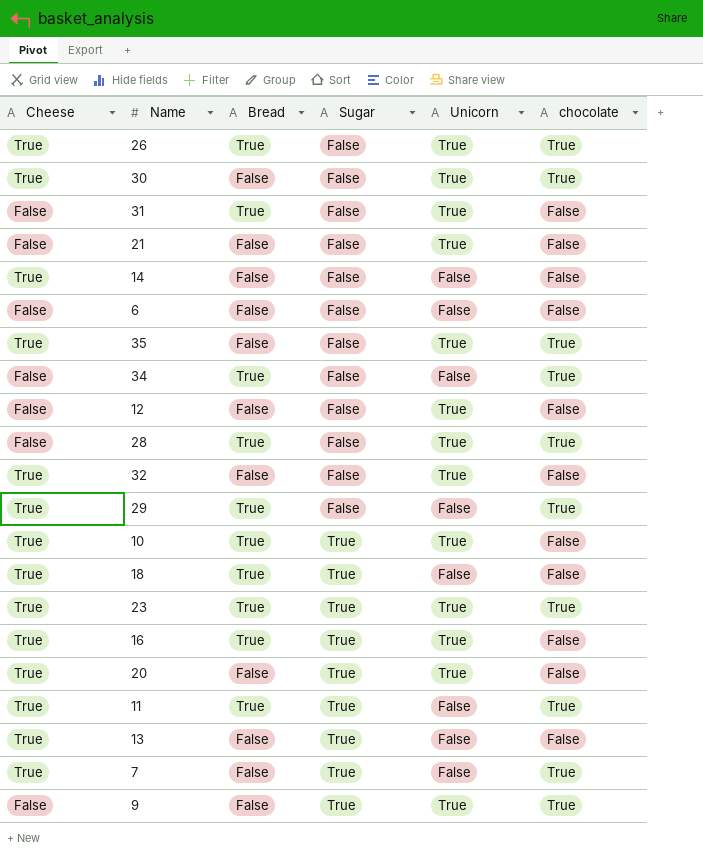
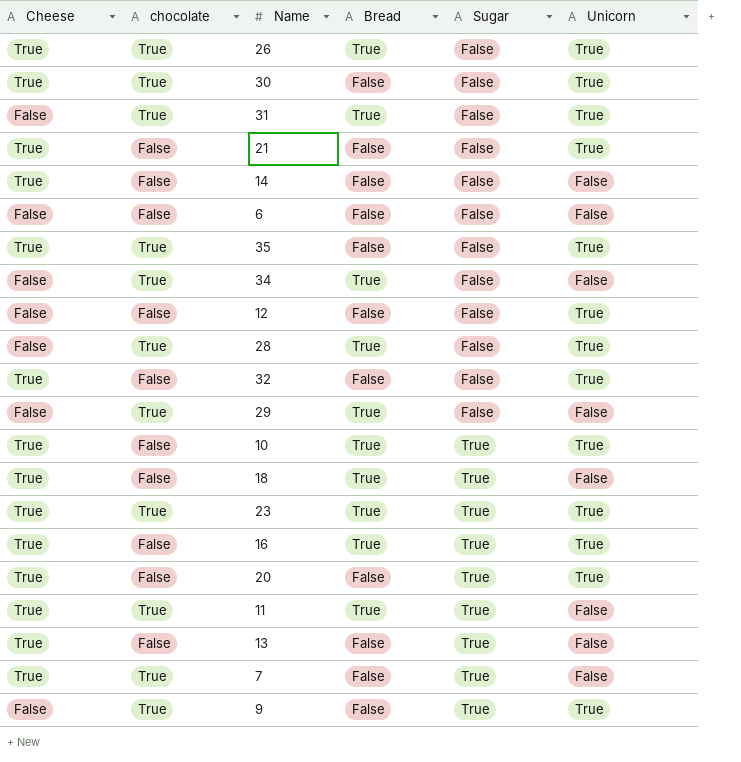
column chocolate | position: 6 -> 2
31 | chocolate: False -> True
21 | Cheese: False -> True
29 | Cheese: True -> False

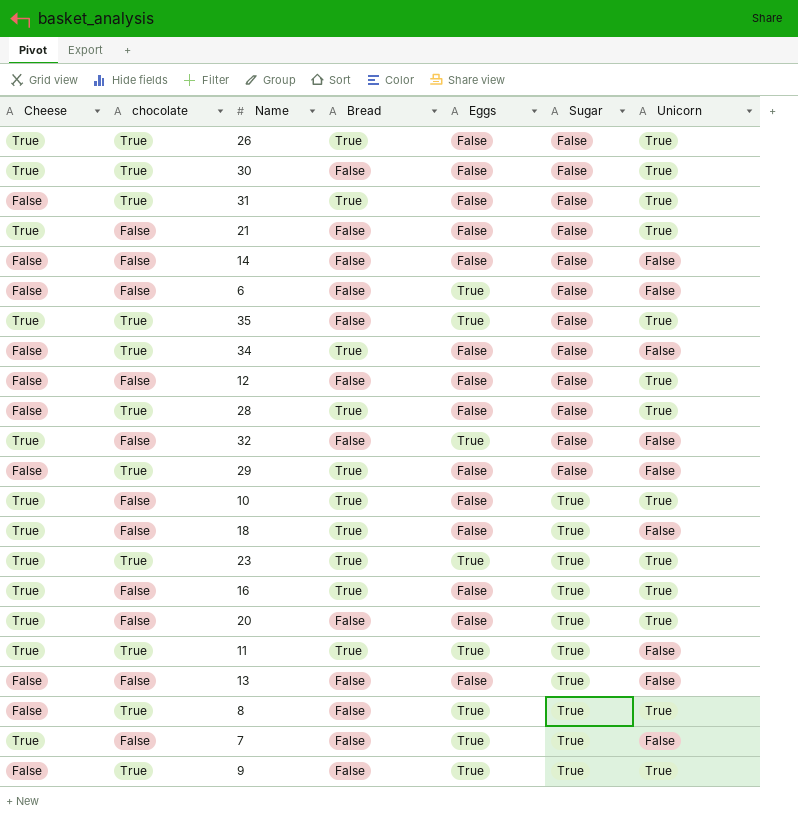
column Eggs | position: none -> 5
14 | Cheese: True -> False
32 | Unicorn: True -> False
13 | Cheese: True -> False
row 8: none -> False | True | False | True | True | True
7 | chocolate: True -> False

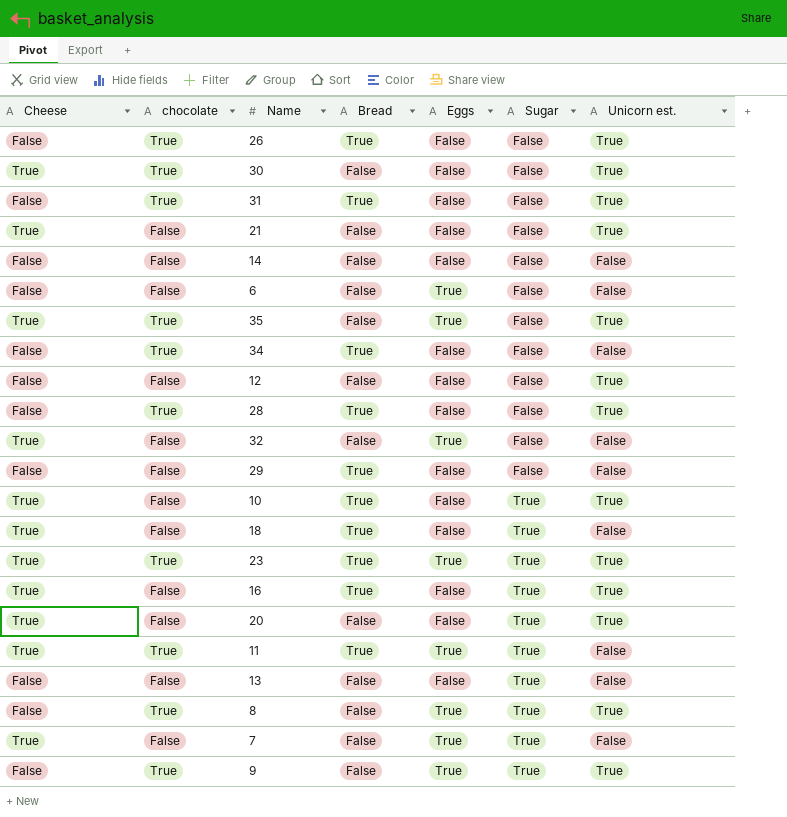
column name: Unicorn -> Unicorn est.
26 | Cheese: True -> False
29 | chocolate: True -> False

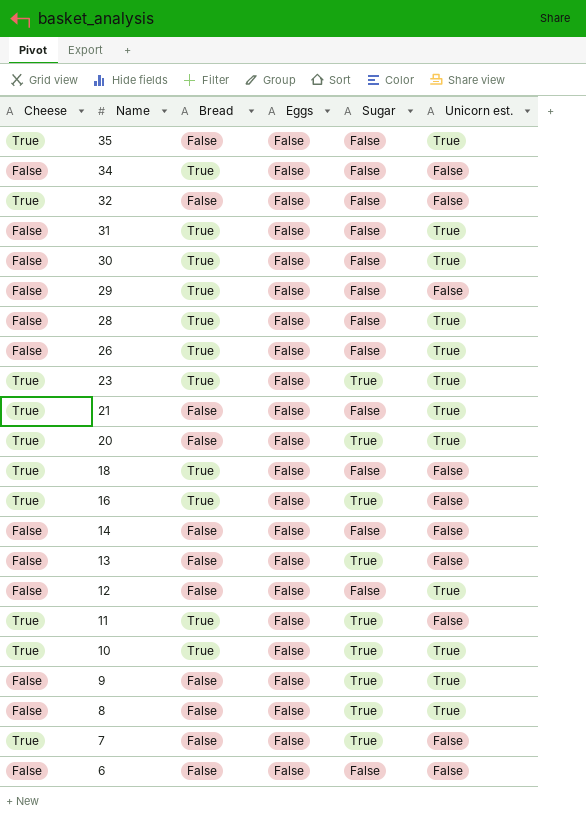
row order: Sugar ascending -> Name descending
column chocolate | position: 2 -> none
35 | Eggs: True -> False
32 | Eggs: True -> False
30 | Cheese: True -> False
30 | Bread: False -> True
23 | Eggs: True -> False
18 | Sugar: True -> False
16 | Unicorn est.: True -> False
11 | Eggs: True -> False
9 | Eggs: True -> False
8 | Eggs: True -> False
7 | Eggs: True -> False
6 | Eggs: True -> False

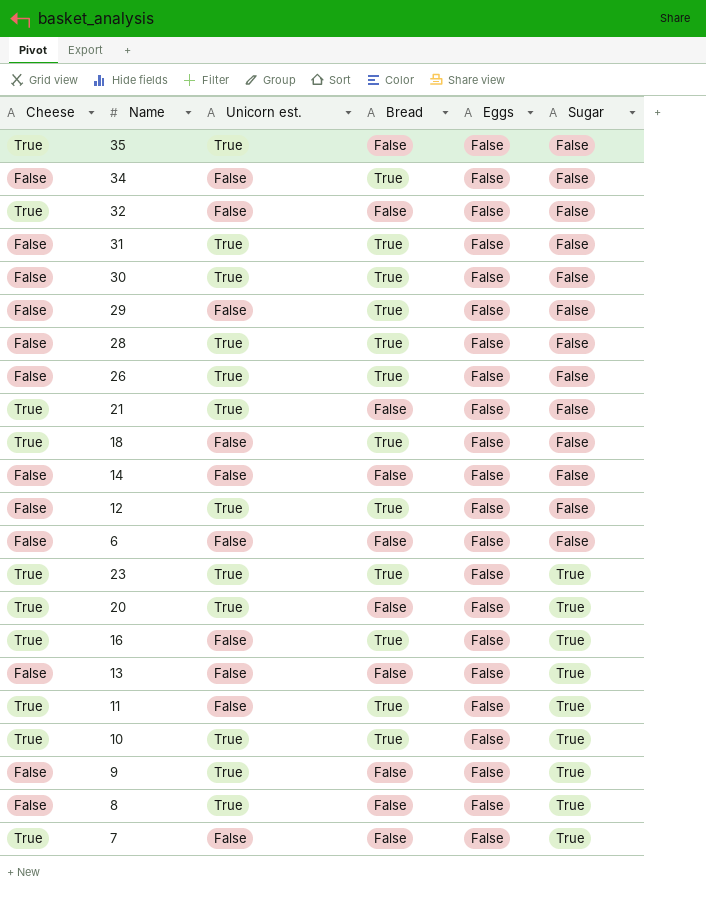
row order: Name descending -> Sugar ascending
column Unicorn est. | position: 6 -> 3
12 | Bread: False -> True

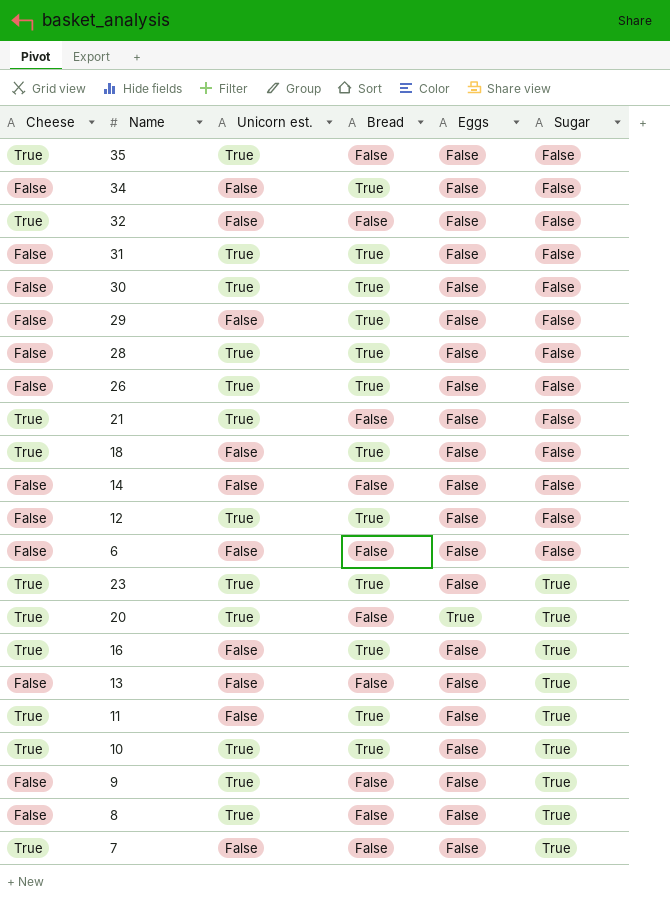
20 | Eggs: False -> True

